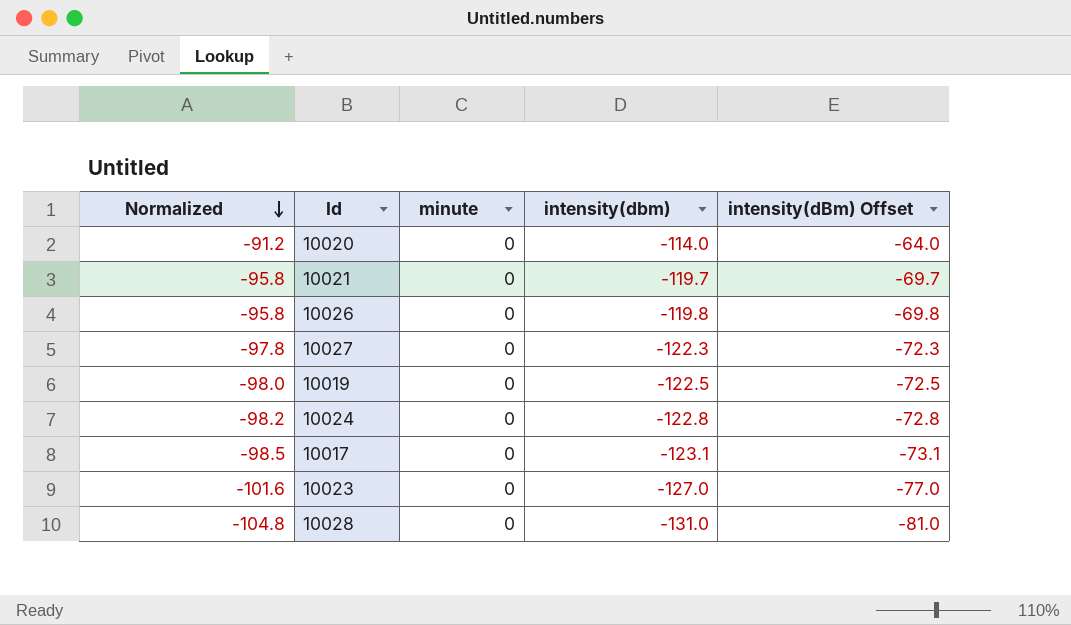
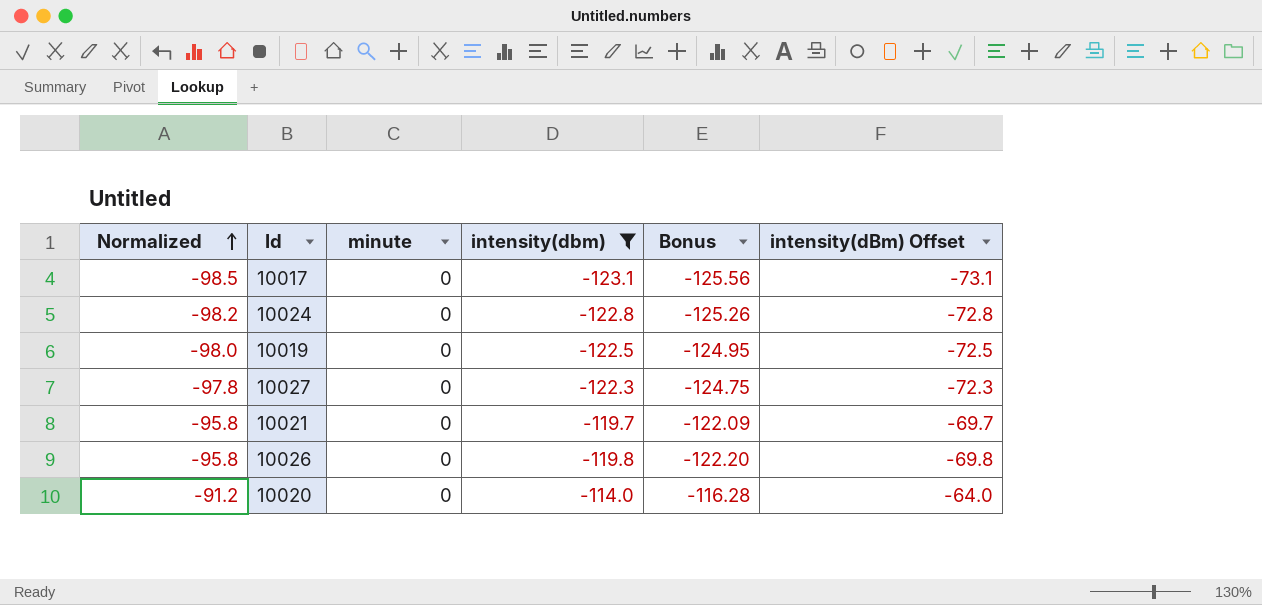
filter: none -> intensity(dbm) >= -123.1
row order: Normalized descending -> Normalized ascending
column Bonus | formula: none -> [intensity(dbm)] * 1.02

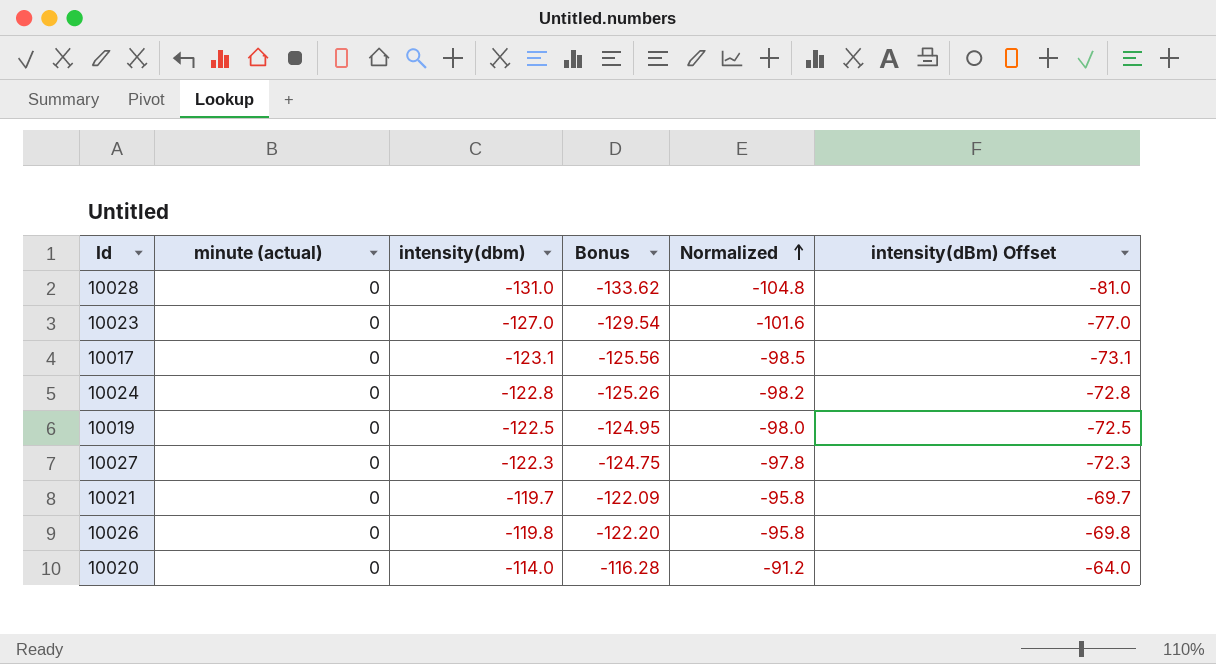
filter: intensity(dbm) >= -123.1 -> none
column name: minute -> minute (actual)
column Normalized | position: 1 -> 5

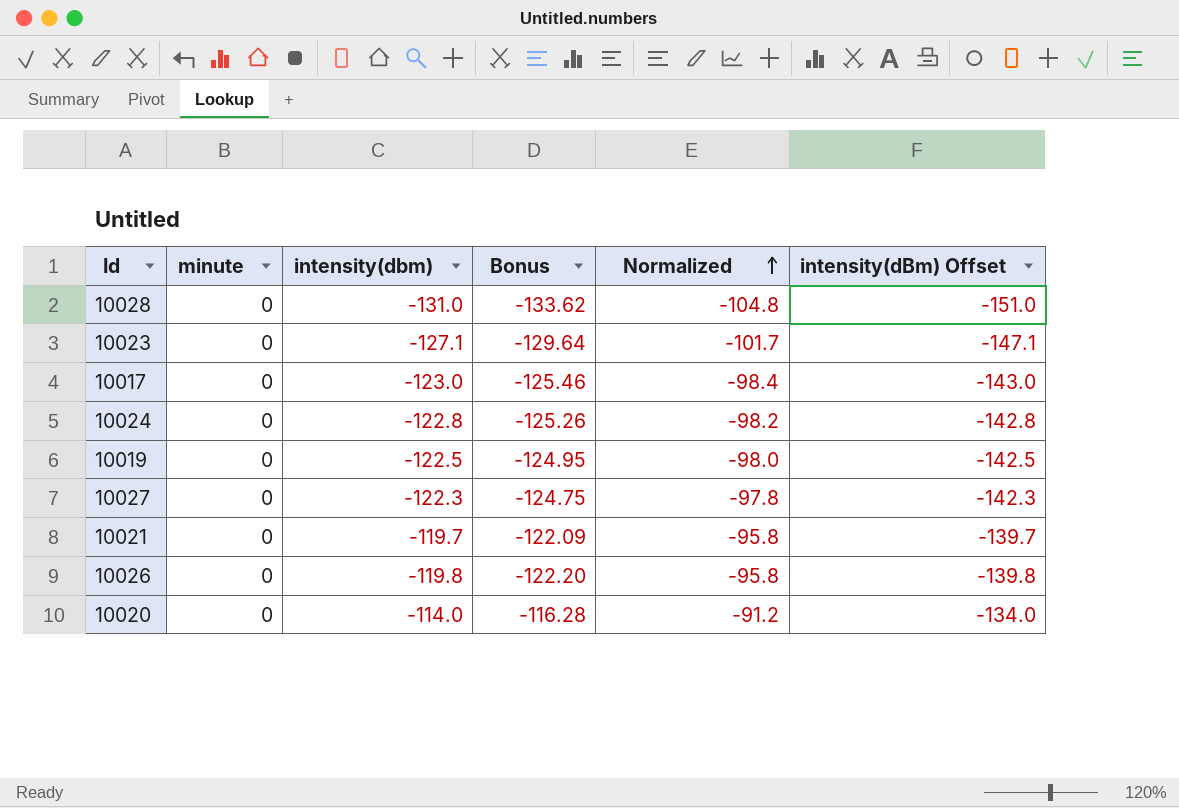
column name: minute (actual) -> minute
column intensity(dBm) Offset | formula: [intensity(dbm)] + 50 -> [intensity(dbm)] - 20
10023 | intensity(dbm): -127.0 -> -127.1
10023 | Bonus: -129.54 -> -129.64
10023 | Normalized: -101.6 -> -101.7
10017 | intensity(dbm): -123.1 -> -123.0
10017 | Bonus: -125.56 -> -125.46
10017 | Normalized: -98.5 -> -98.4

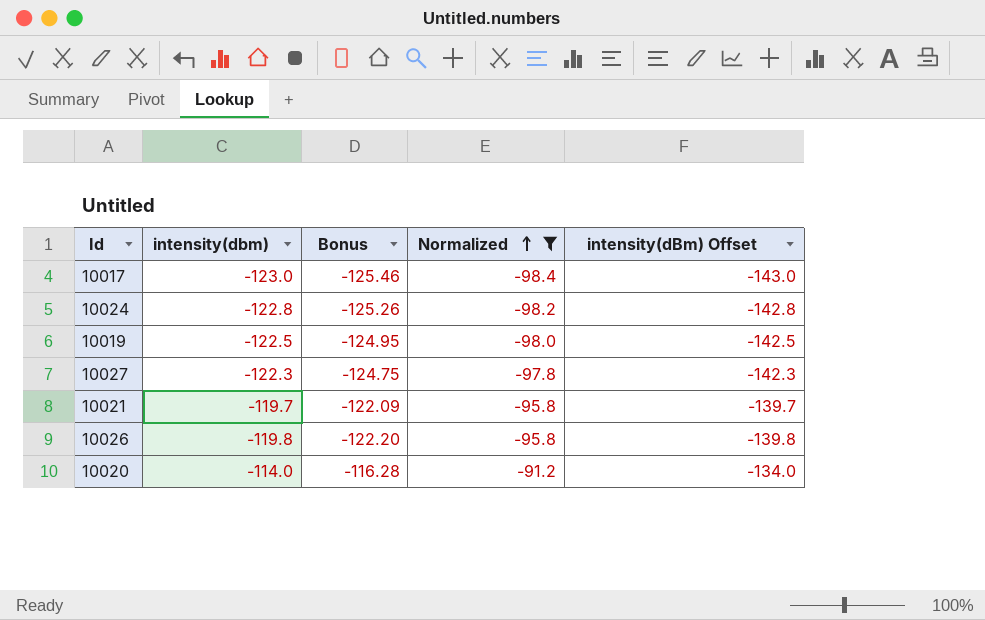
filter: none -> Normalized >= -98.4
column minute | position: 2 -> none

